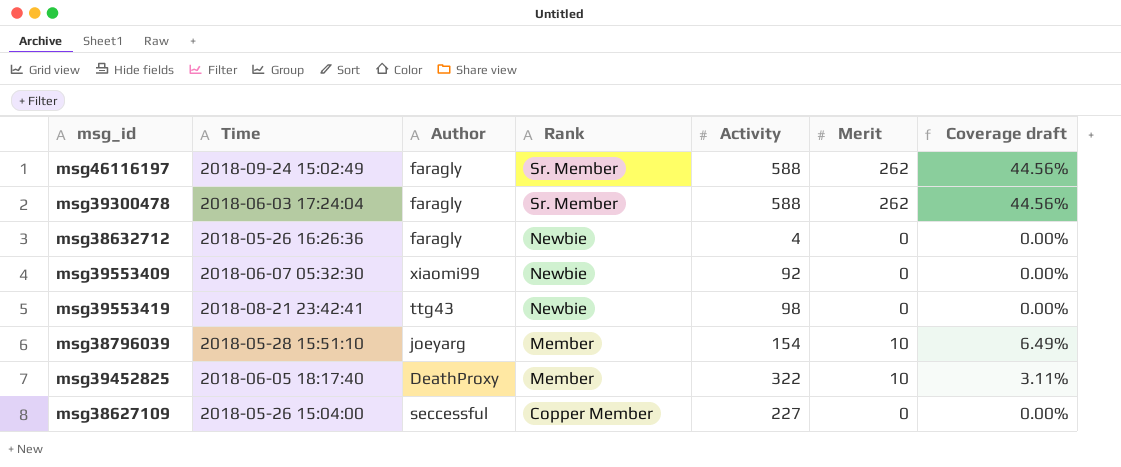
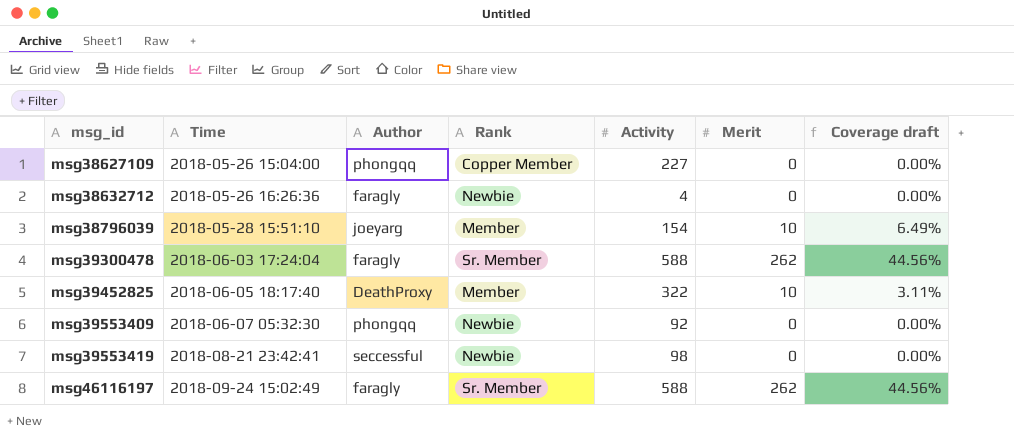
row order: Rank descending -> msg_id ascending
msg38627109 | Author: seccessful -> phongqq
msg39553409 | Author: xiaomi99 -> phongqq
msg39553419 | Author: ttg43 -> seccessful

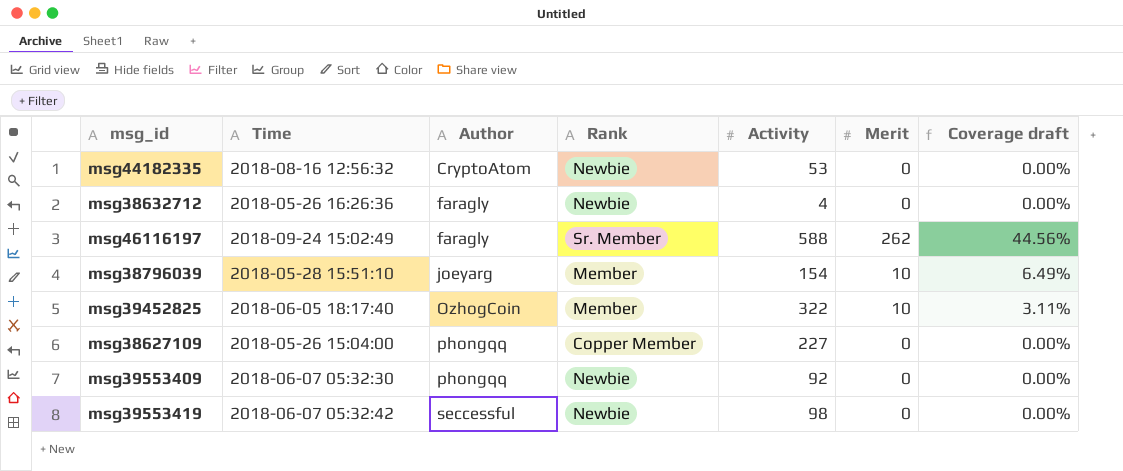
row order: msg_id ascending -> Author ascending
row msg39300478: 2018-06-03 17:24:04 | faragly | Sr. Member | 588 | 262 | 44.56% -> none
row msg44182335: none -> 2018-08-16 12:56:32 | CryptoAtom | Newbie | 53 | 0 | 0.00%
msg39452825 | Author: DeathProxy -> OzhogCoin
msg39553419 | Time: 2018-08-21 23:42:41 -> 2018-06-07 05:32:42

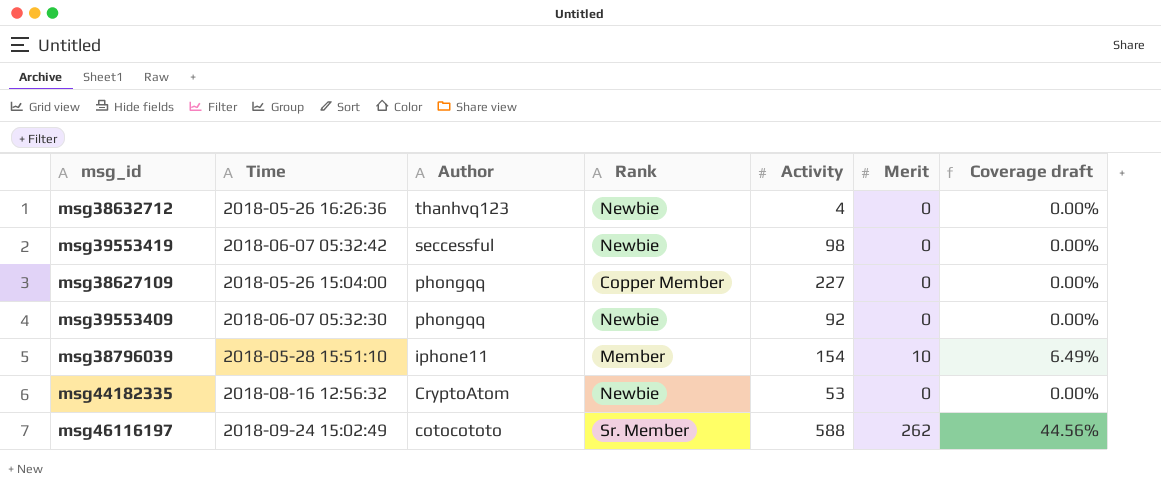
row order: Author ascending -> Author descending
row msg39452825: 2018-06-05 18:17:40 | OzhogCoin | Member | 322 | 10 | 3.11% -> none
msg38632712 | Author: faragly -> thanhvq123
msg38796039 | Author: joeyarg -> iphone11
msg46116197 | Author: faragly -> cotocototo

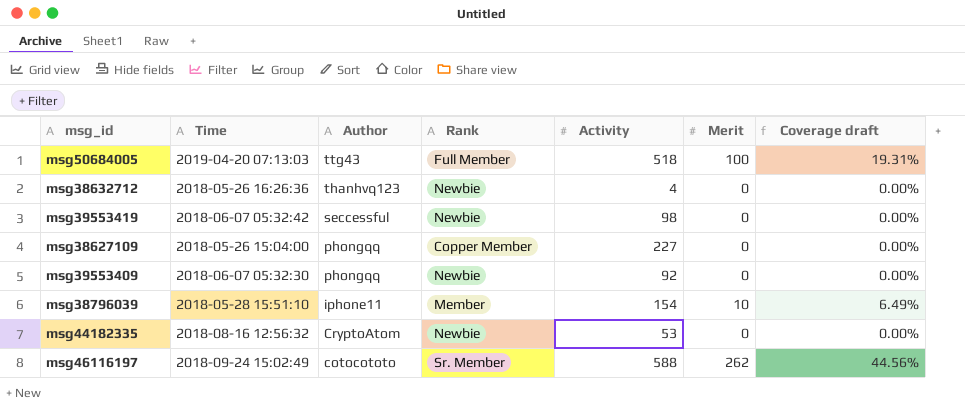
row msg50684005: none -> 2019-04-20 07:13:03 | ttg43 | Full Member | 518 | 100 | 19.31%

